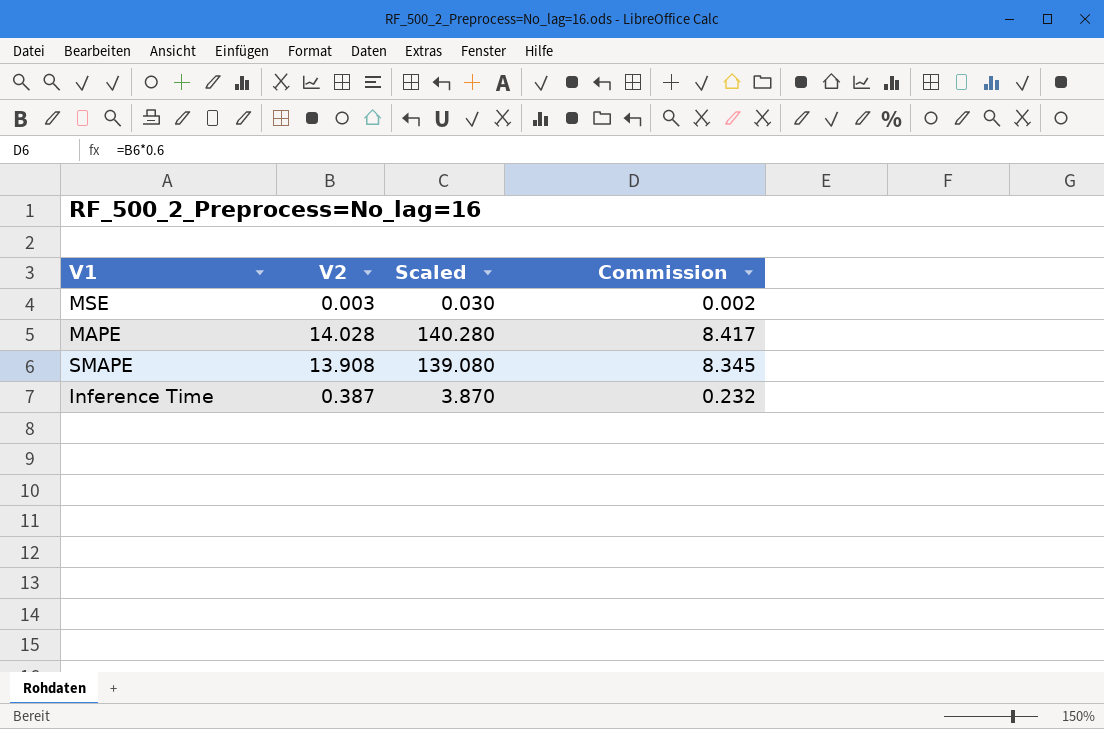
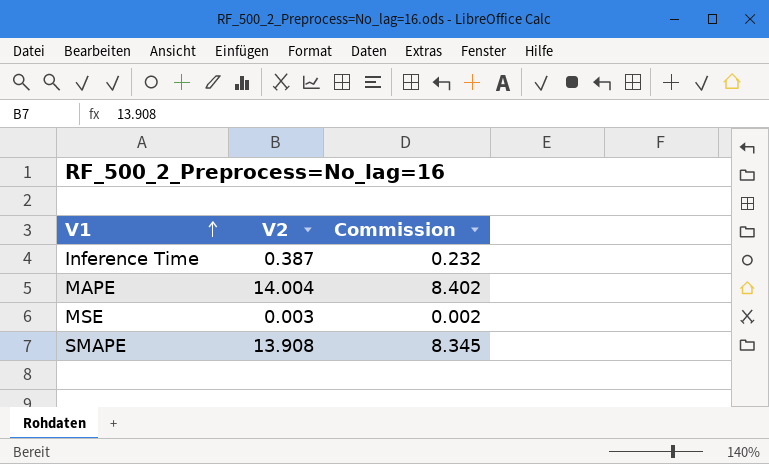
row order: none -> V1 ascending
column Scaled | formula: [V2] * 10 -> none
MAPE | V2: 14.028 -> 14.004
MAPE | Commission: 8.417 -> 8.402

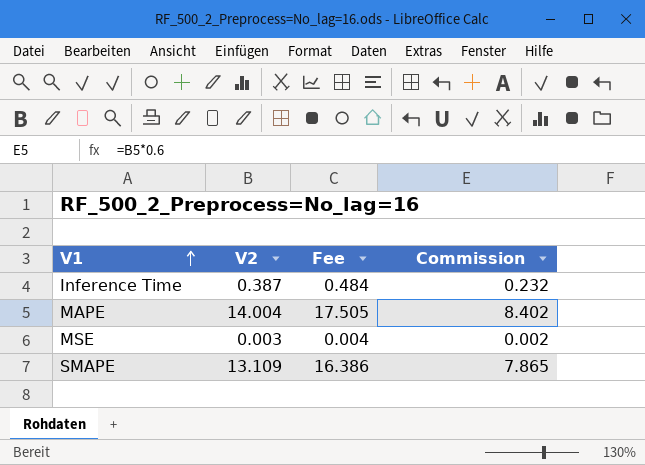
column Fee | formula: none -> [V2] * 1.25
SMAPE | V2: 13.908 -> 13.109
SMAPE | Commission: 8.345 -> 7.865

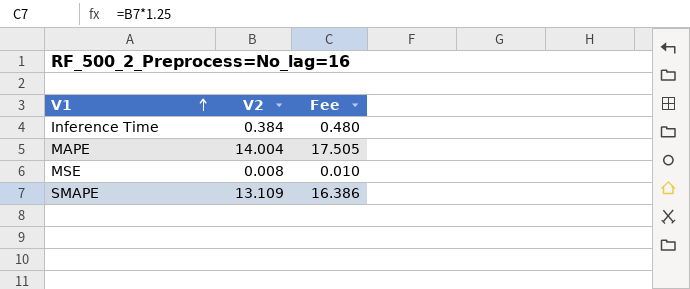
column Commission | formula: [V2] * 0.6 -> none
Inference Time | V2: 0.387 -> 0.384
Inference Time | Fee: 0.484 -> 0.480
MSE | V2: 0.003 -> 0.008
MSE | Fee: 0.004 -> 0.010

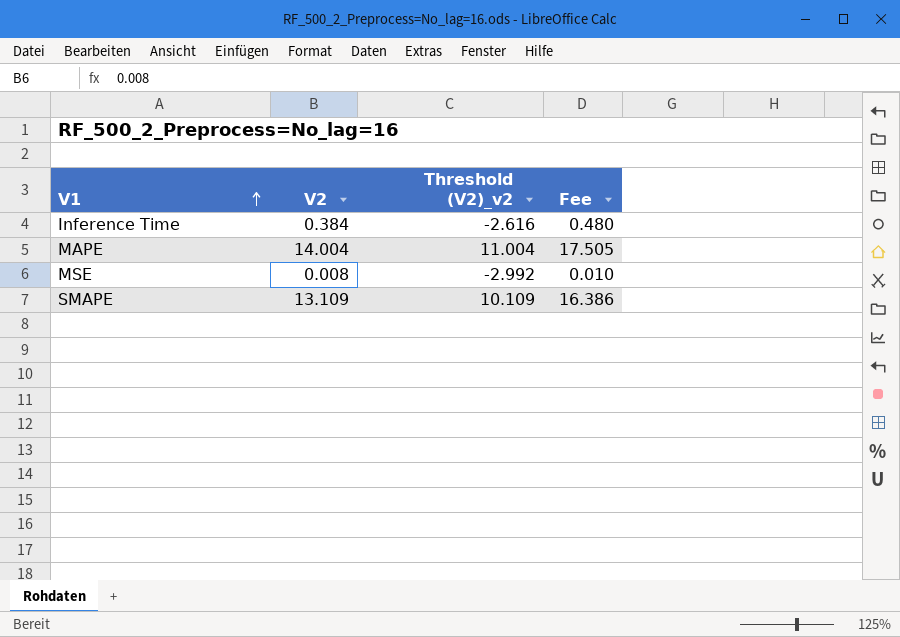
column Threshold (V2)_v2 | formula: none -> [V2] - 3

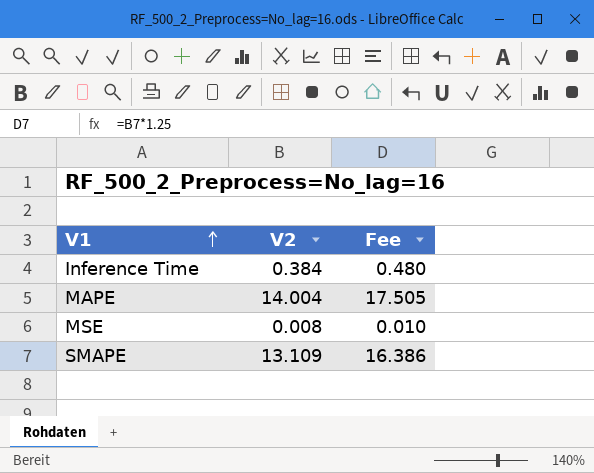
column Threshold (V2)_v2 | formula: [V2] - 3 -> none

